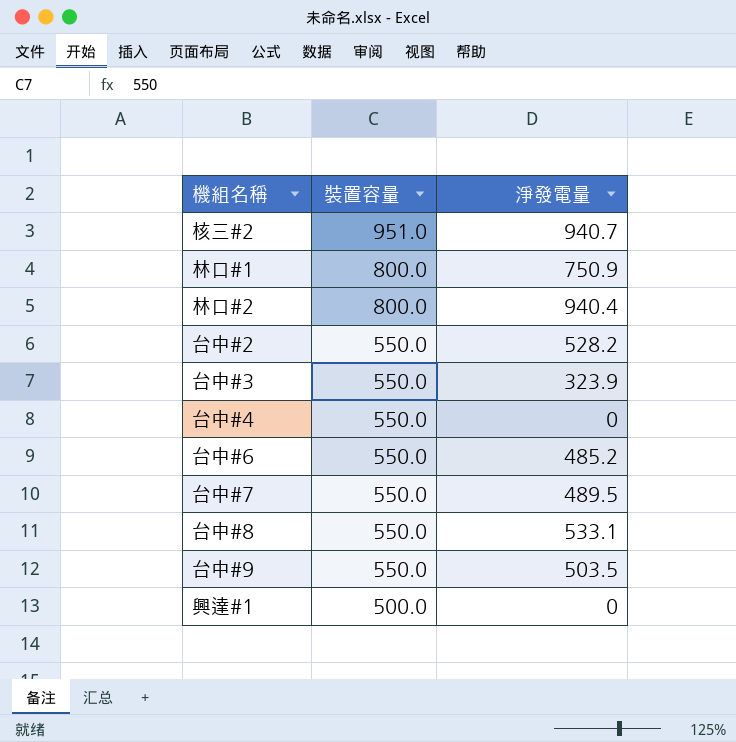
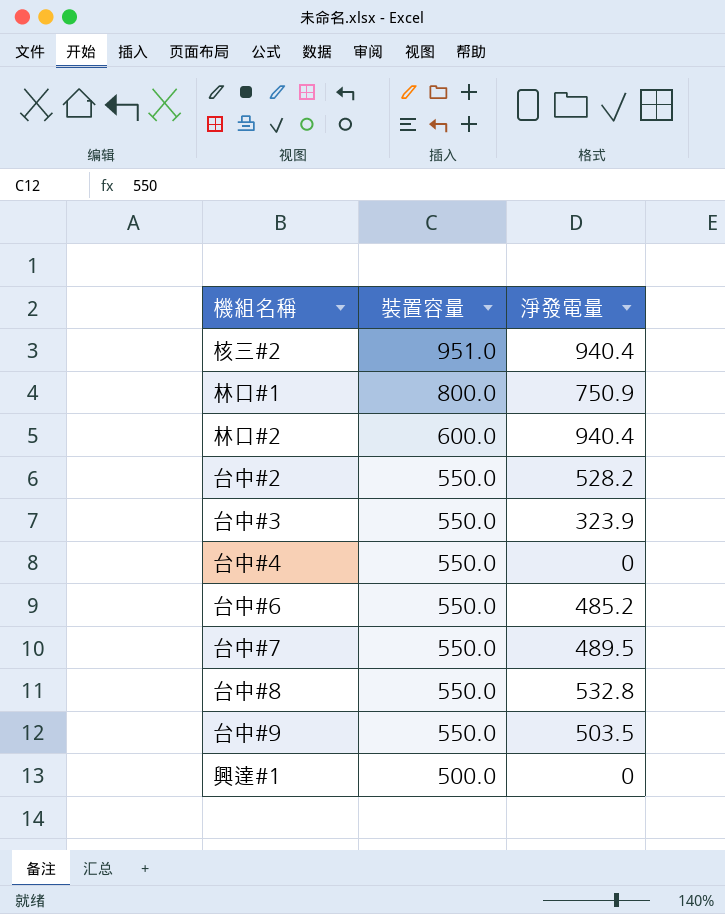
核三#2 | 淨發電量: 940.7 -> 940.4
林口#2 | 裝置容量: 800.0 -> 600.0
台中#8 | 淨發電量: 533.1 -> 532.8

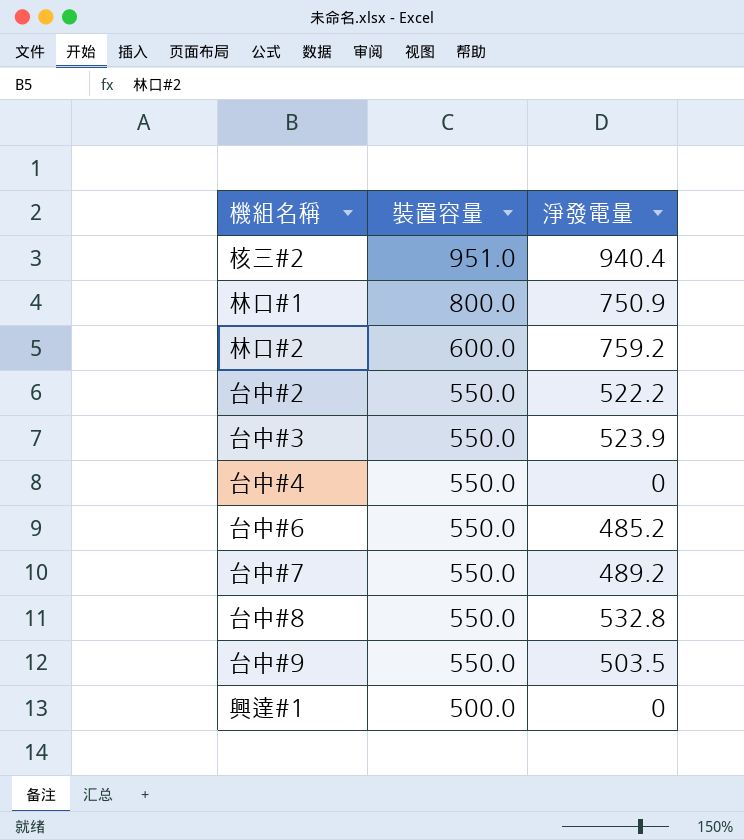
林口#2 | 淨發電量: 940.4 -> 759.2
台中#2 | 淨發電量: 528.2 -> 522.2
台中#3 | 淨發電量: 323.9 -> 523.9
台中#7 | 淨發電量: 489.5 -> 489.2

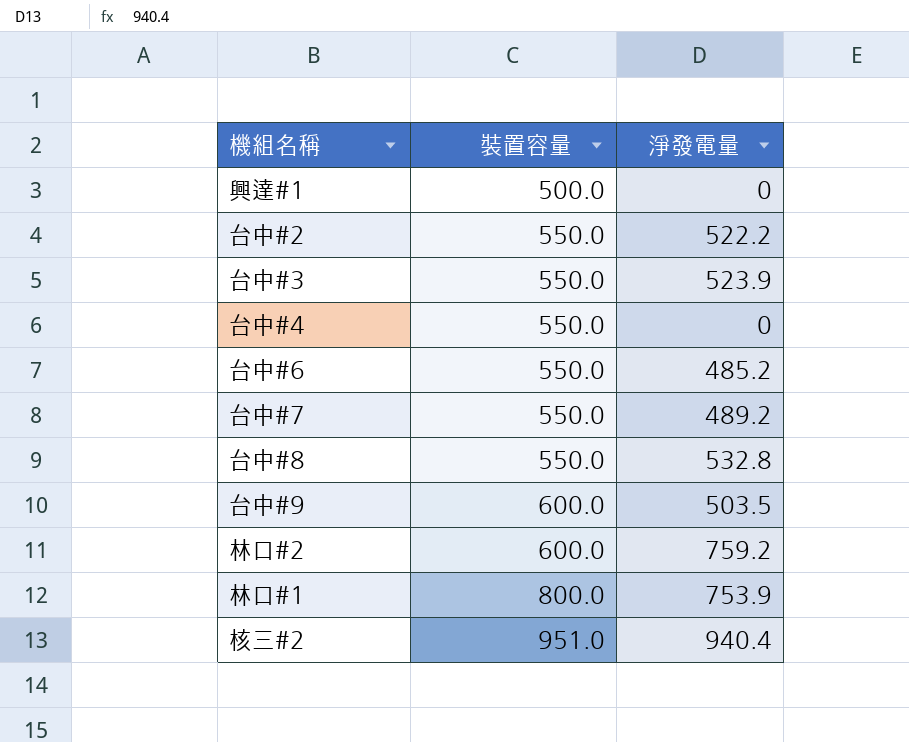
row order: 裝置容量 descending -> 裝置容量 ascending
台中#9 | 裝置容量: 550.0 -> 600.0
林口#1 | 淨發電量: 750.9 -> 753.9

